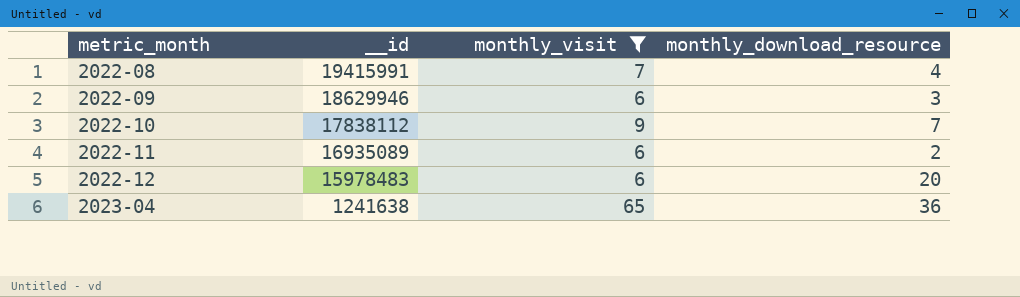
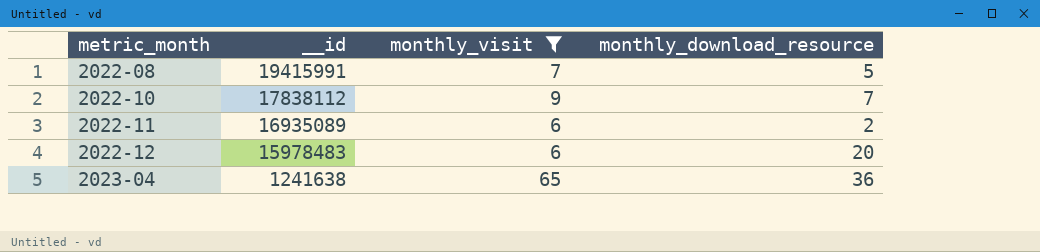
row 2022-09: 18629946 | 6 | 3 -> none
2022-08 | monthly_download_resource: 4 -> 5

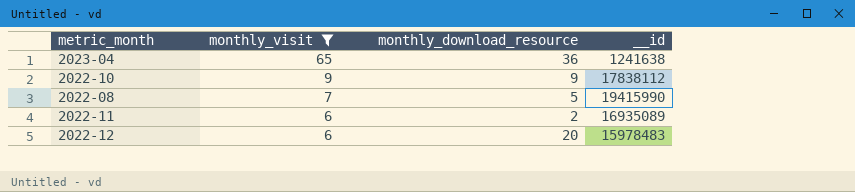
row order: metric_month ascending -> monthly_visit descending
column __id | position: 2 -> 4
2022-10 | monthly_download_resource: 7 -> 9
2022-08 | __id: 19415991 -> 19415990

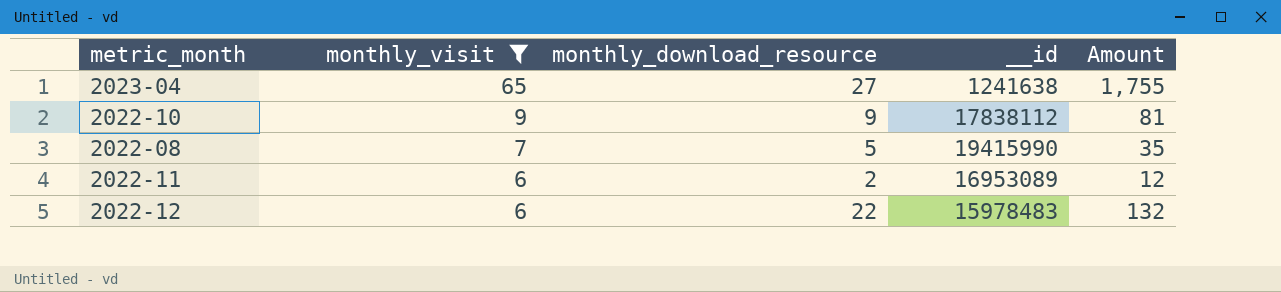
column Amount | formula: none -> [monthly_visit] * [monthly_download_resource]
2023-04 | monthly_download_resource: 36 -> 27
2022-11 | __id: 16935089 -> 16953089
2022-12 | monthly_download_resource: 20 -> 22

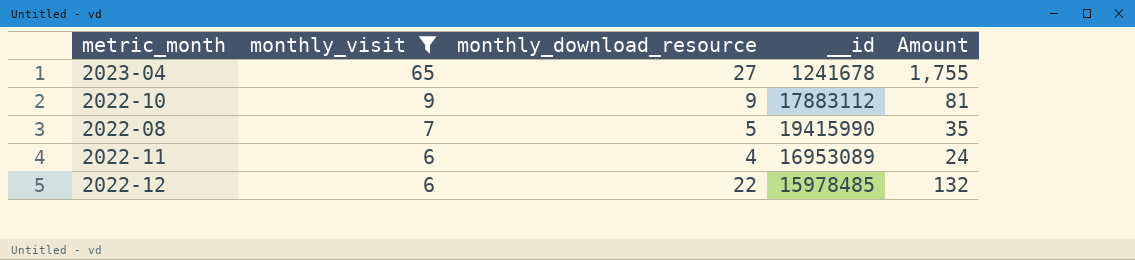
2023-04 | __id: 1241638 -> 1241678
2022-10 | __id: 17838112 -> 17883112
2022-11 | monthly_download_resource: 2 -> 4
2022-11 | Amount: 12 -> 24
2022-12 | __id: 15978483 -> 15978485

